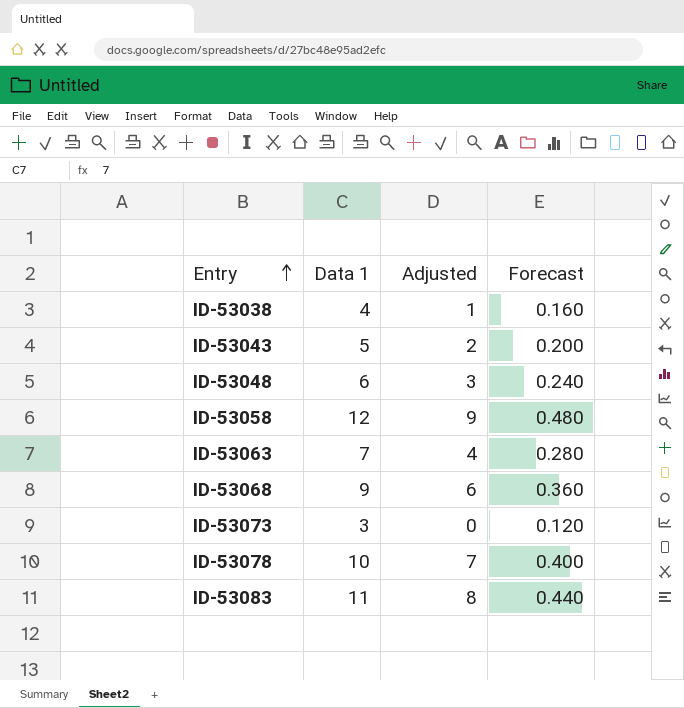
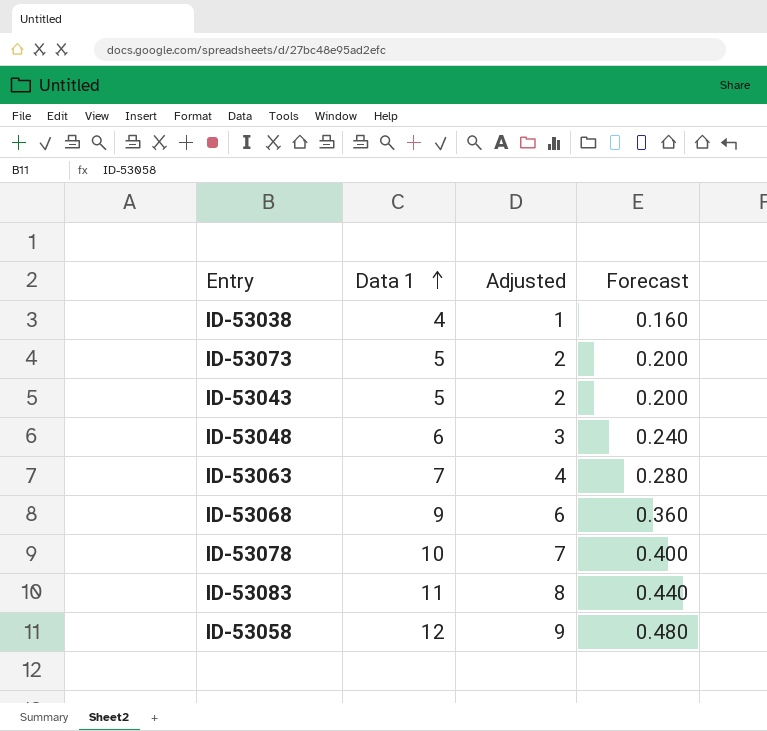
row order: Entry ascending -> Data 1 ascending
ID-53073 | Data 1: 3 -> 5
ID-53073 | Adjusted: 0 -> 2
ID-53073 | Forecast: 0.120 -> 0.200

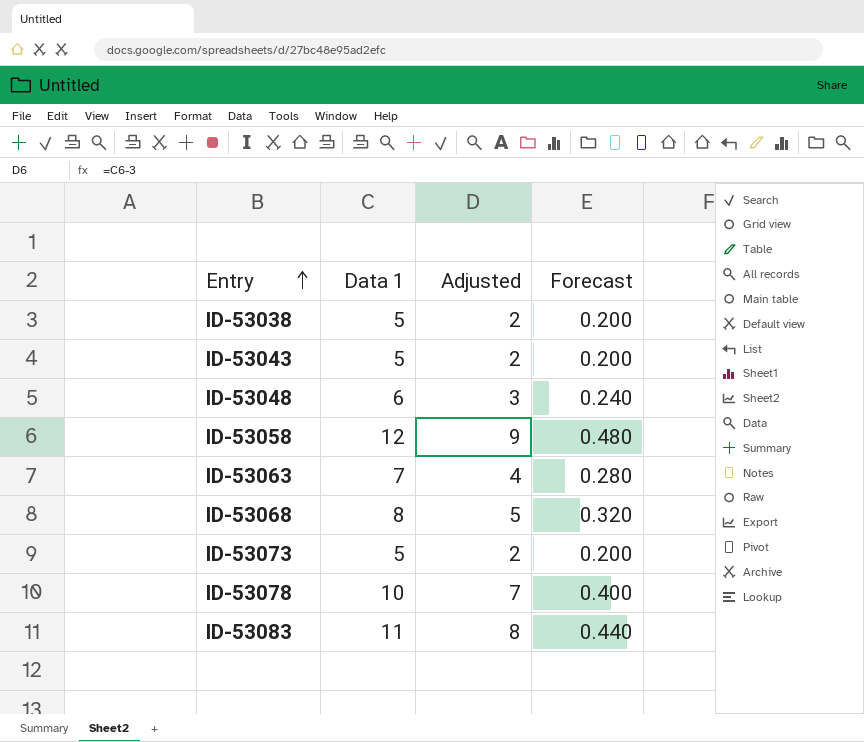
row order: Data 1 ascending -> Entry ascending
ID-53038 | Data 1: 4 -> 5
ID-53038 | Adjusted: 1 -> 2
ID-53038 | Forecast: 0.160 -> 0.200
ID-53068 | Data 1: 9 -> 8
ID-53068 | Adjusted: 6 -> 5
ID-53068 | Forecast: 0.360 -> 0.320

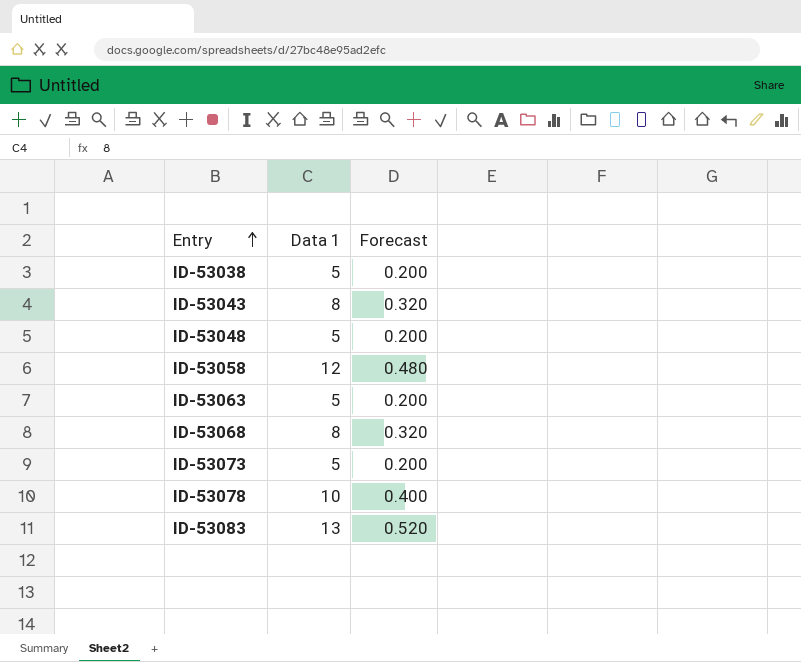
column Adjusted | formula: [Data 1] - 3 -> none
ID-53043 | Data 1: 5 -> 8
ID-53043 | Forecast: 0.200 -> 0.320
ID-53048 | Data 1: 6 -> 5
ID-53048 | Forecast: 0.240 -> 0.200
ID-53063 | Data 1: 7 -> 5
ID-53063 | Forecast: 0.280 -> 0.200
ID-53083 | Data 1: 11 -> 13
ID-53083 | Forecast: 0.440 -> 0.520

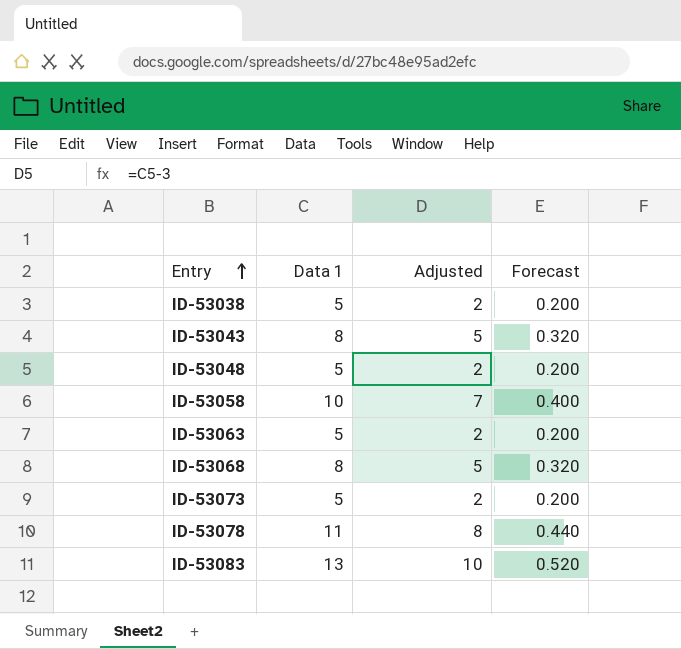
column Adjusted | formula: none -> [Data 1] - 3
ID-53058 | Data 1: 12 -> 10
ID-53058 | Forecast: 0.480 -> 0.400
ID-53078 | Data 1: 10 -> 11
ID-53078 | Forecast: 0.400 -> 0.440

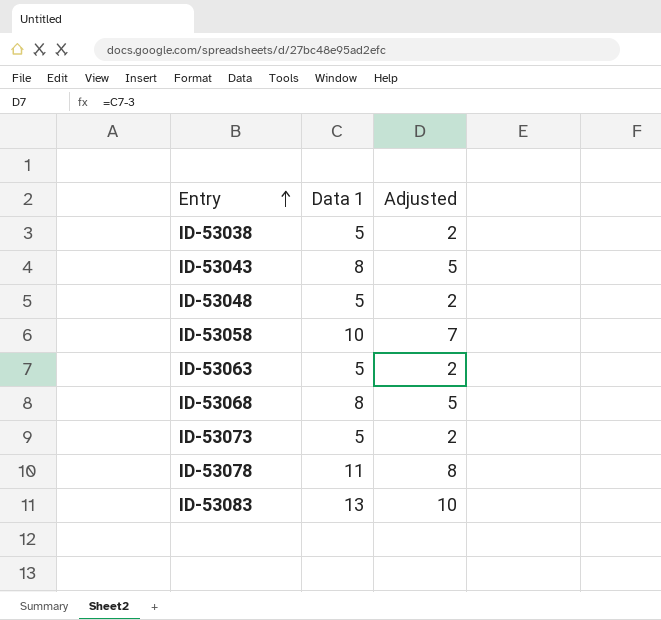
column Forecast | formula: [Data 1] * 0.04 -> none

